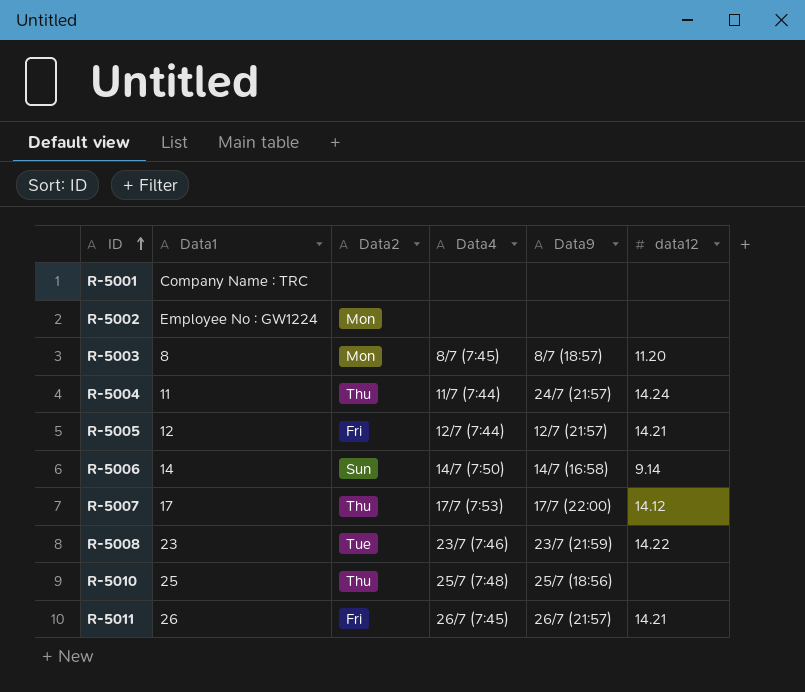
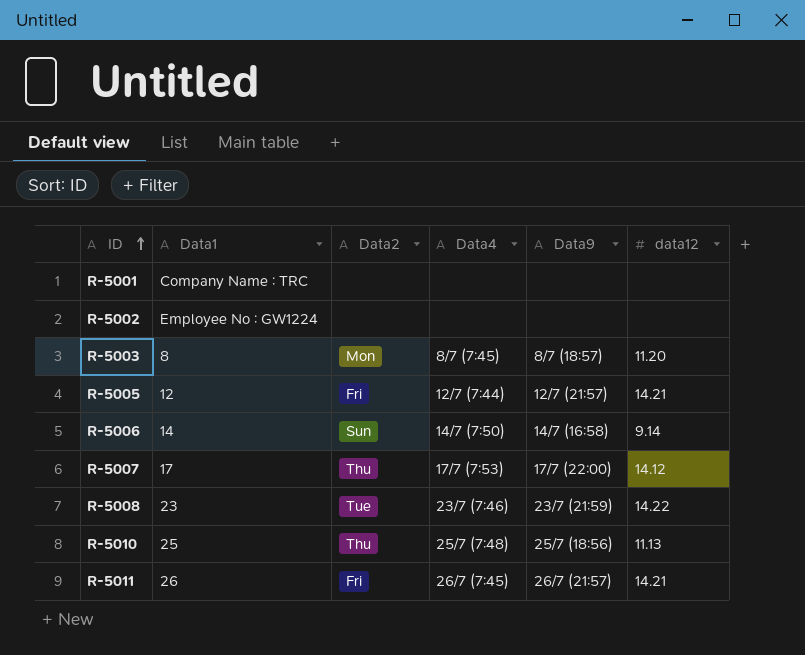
row R-5004: 11 | Thu | 11/7 (7:44) | 24/7 (21:57) | 14.24 -> none
R-5002 | Data2: Mon -> none
R-5010 | data12: none -> 11.13

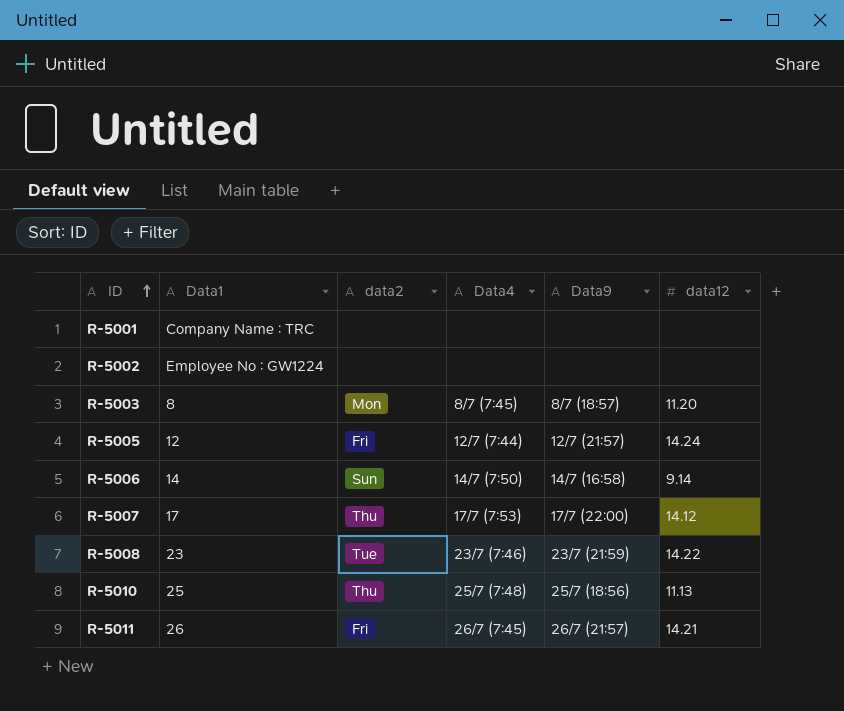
column name: Data2 -> data2
R-5005 | data12: 14.21 -> 14.24

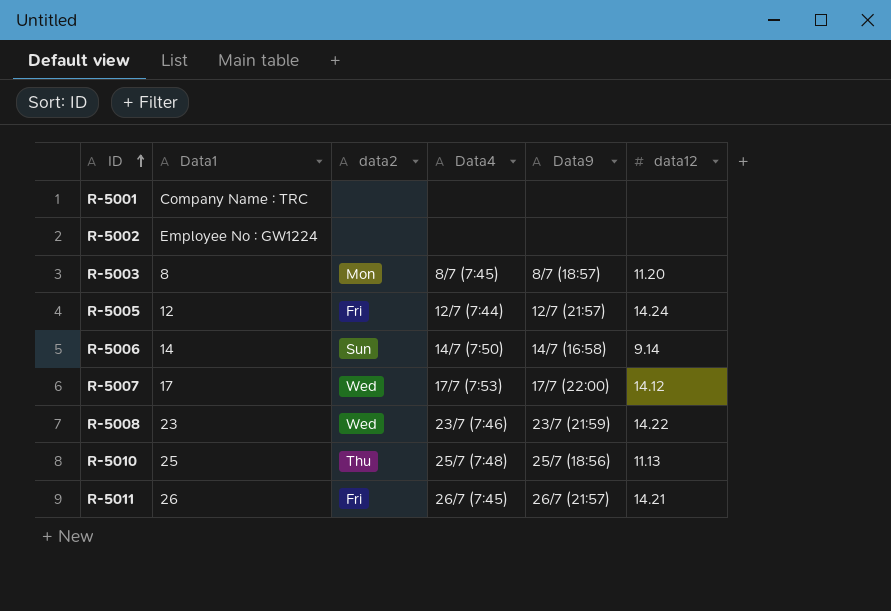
R-5007 | data2: Thu -> Wed
R-5008 | data2: Tue -> Wed

